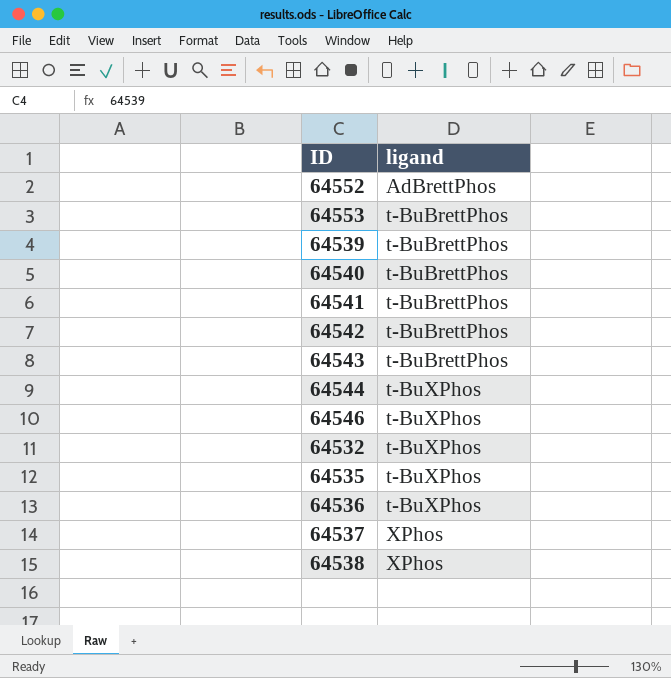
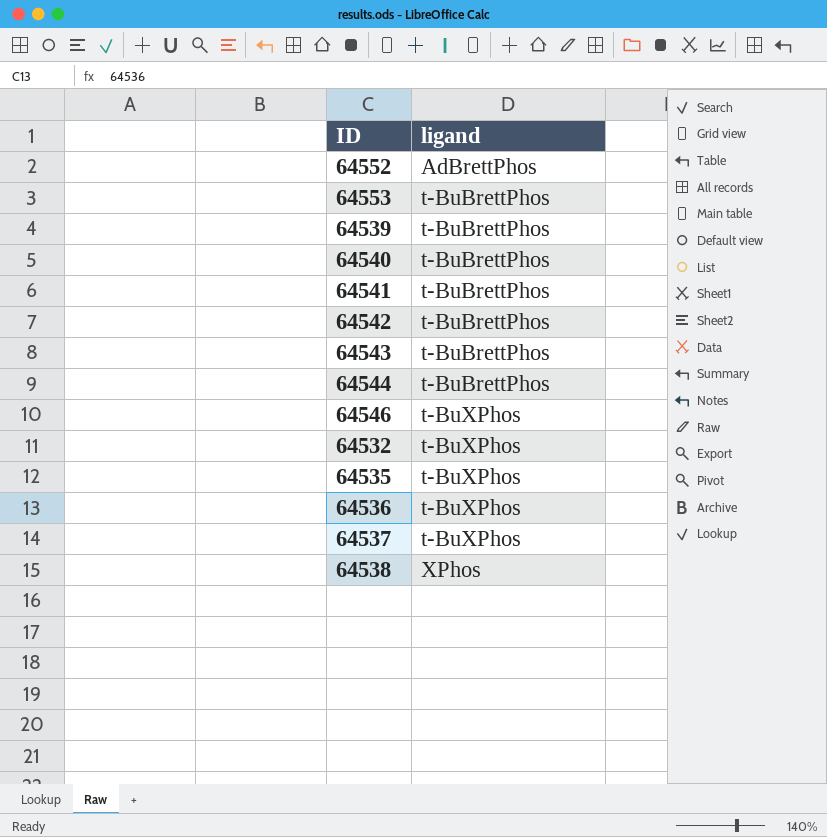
64544 | ligand: t-BuXPhos -> t-BuBrettPhos
64537 | ligand: XPhos -> t-BuXPhos

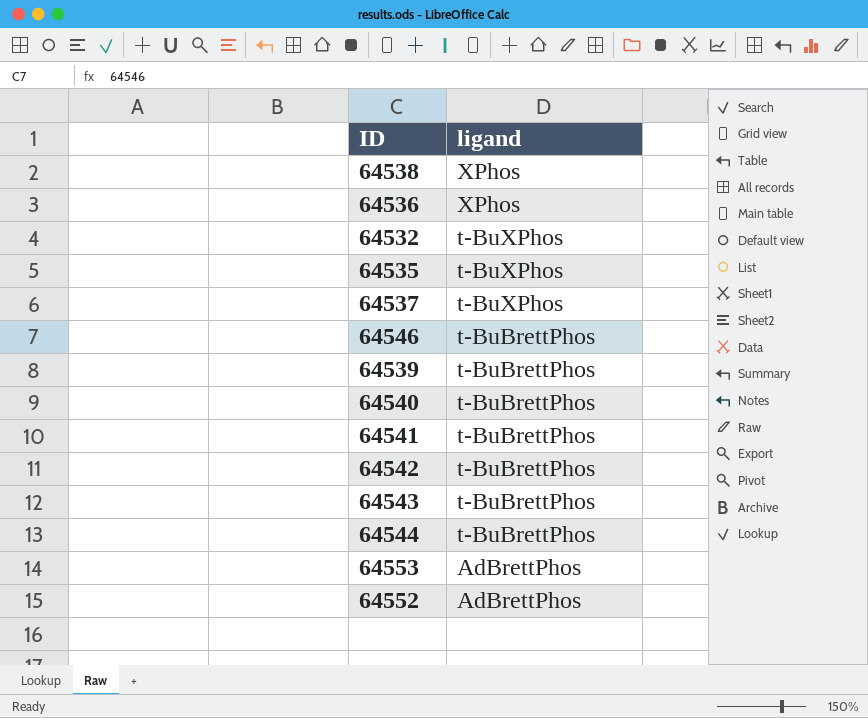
row order: ligand ascending -> ligand descending
64536 | ligand: t-BuXPhos -> XPhos
64546 | ligand: t-BuXPhos -> t-BuBrettPhos
64553 | ligand: t-BuBrettPhos -> AdBrettPhos

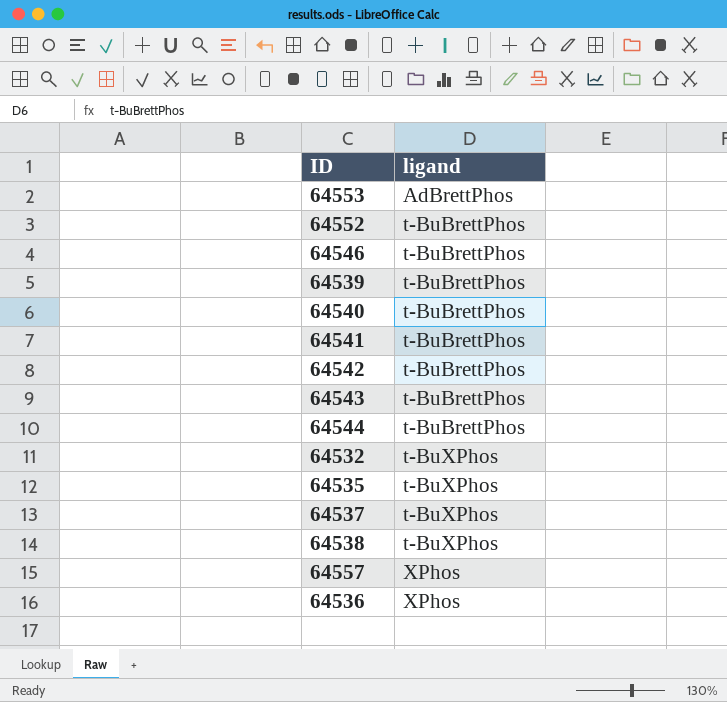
row order: ligand descending -> ligand ascending
64552 | ligand: AdBrettPhos -> t-BuBrettPhos
64538 | ligand: XPhos -> t-BuXPhos
row 64557: none -> XPhos

